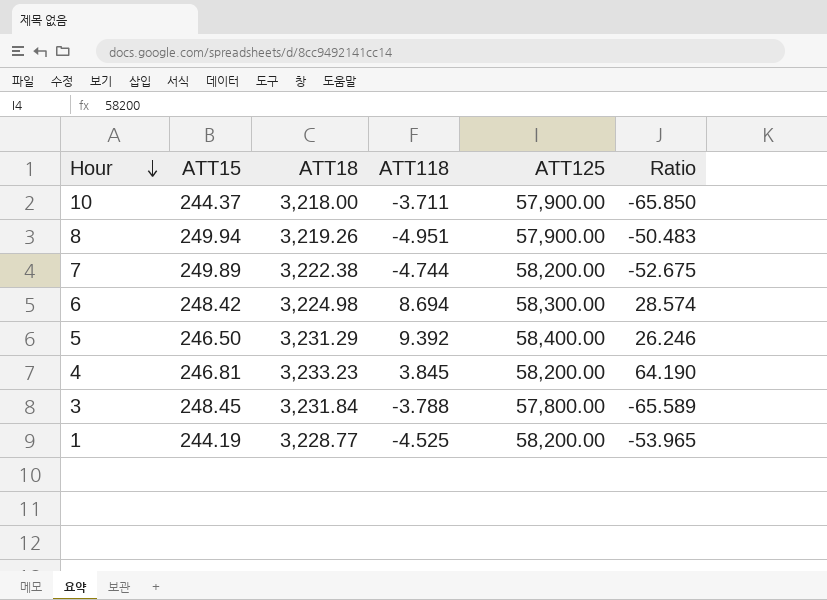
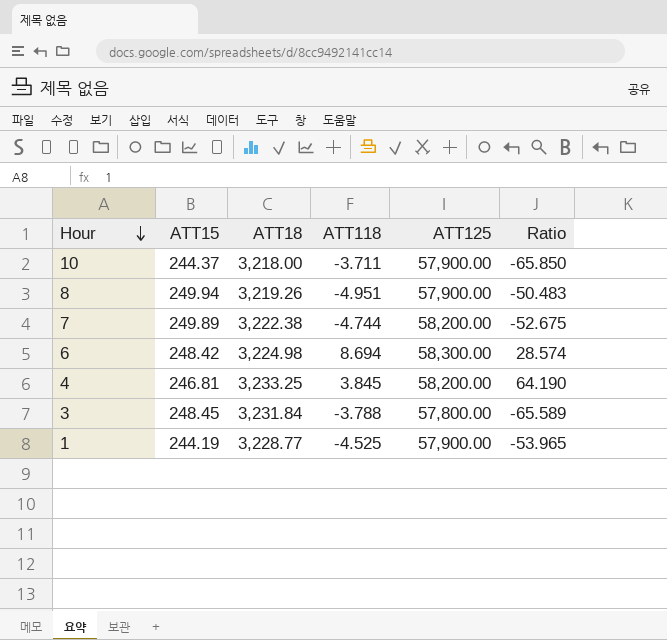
row 5: 246.50 | 3,231.29 | 9.392 | 58,400.00 | 26.246 -> none
4 | ATT18: 3,233.23 -> 3,233.25
1 | ATT125: 58,200.00 -> 57,900.00

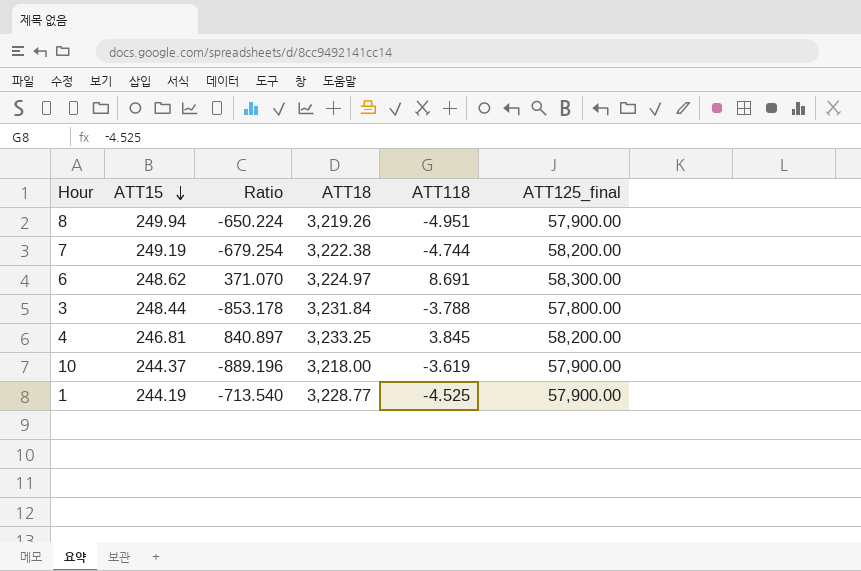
row order: Hour descending -> ATT15 descending
column Ratio | formula: [ATT15] / [ATT118] -> [ATT18] / [ATT118]
column Ratio | position: 6 -> 3
column name: ATT125 -> ATT125_final
7 | ATT15: 249.89 -> 249.19
6 | ATT15: 248.42 -> 248.62
6 | ATT18: 3,224.98 -> 3,224.97
6 | ATT118: 8.694 -> 8.691
3 | ATT15: 248.45 -> 248.44
10 | ATT118: -3.711 -> -3.619

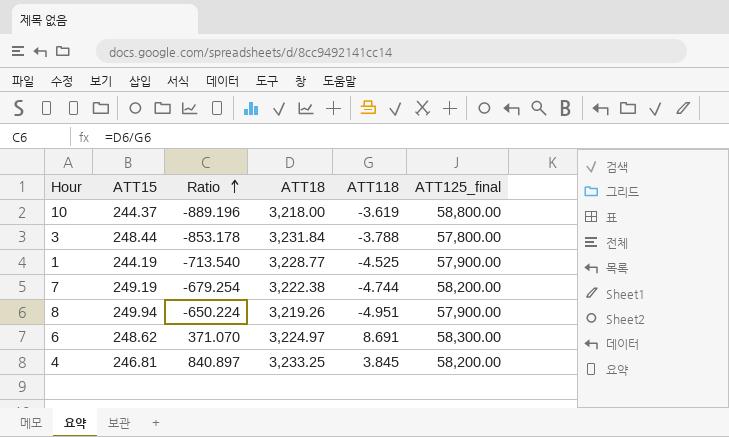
row order: ATT15 descending -> Ratio ascending
10 | ATT125_final: 57,900.00 -> 58,800.00

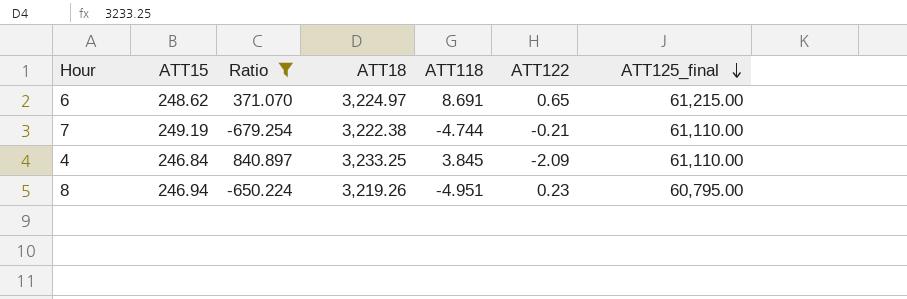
filter: none -> Ratio >= -679.254
row order: Ratio ascending -> ATT125_final descending
column ATT122 | position: none -> 6
6 | ATT125_final: 58,300.00 -> 61,215.00
7 | ATT125_final: 58,200.00 -> 61,110.00
4 | ATT15: 246.81 -> 246.84
4 | ATT125_final: 58,200.00 -> 61,110.00
8 | ATT15: 249.94 -> 246.94
8 | ATT125_final: 57,900.00 -> 60,795.00

